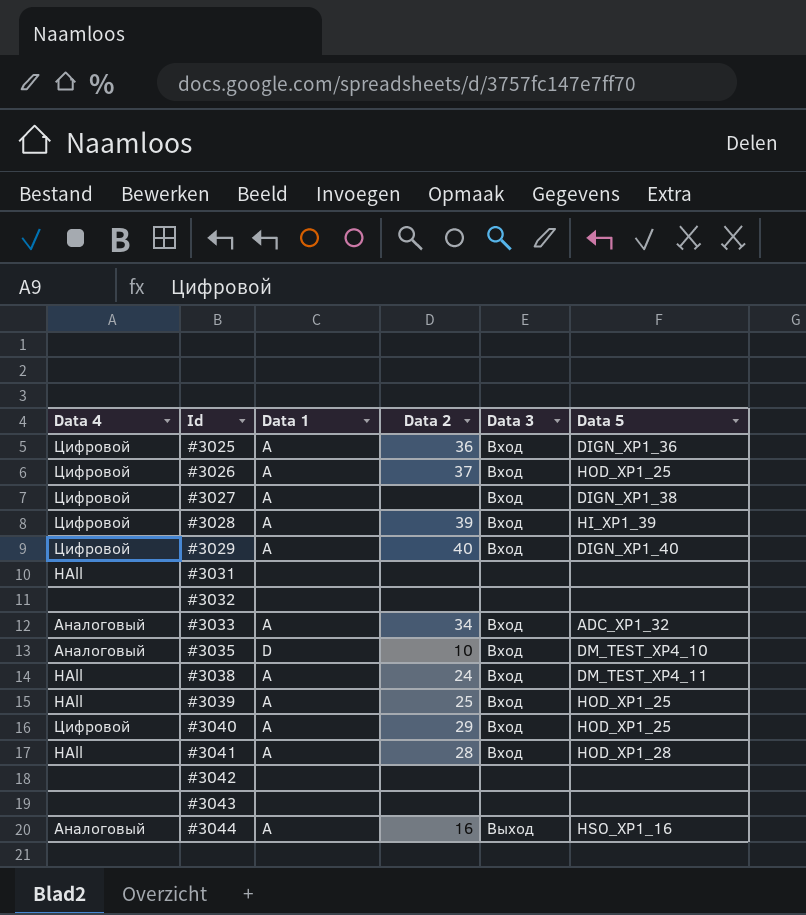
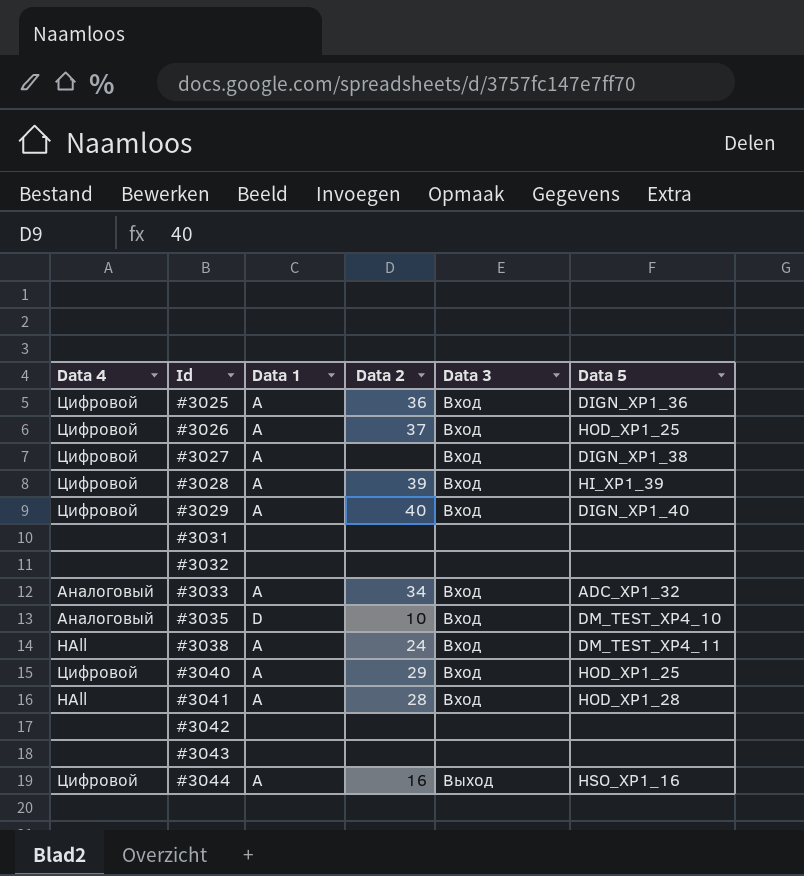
row #3039: HAll | A | 25 | Вход | HOD_XP1_25 -> none
#3031 | Data 4: HAll -> none
#3044 | Data 4: Аналоговый -> Цифровой

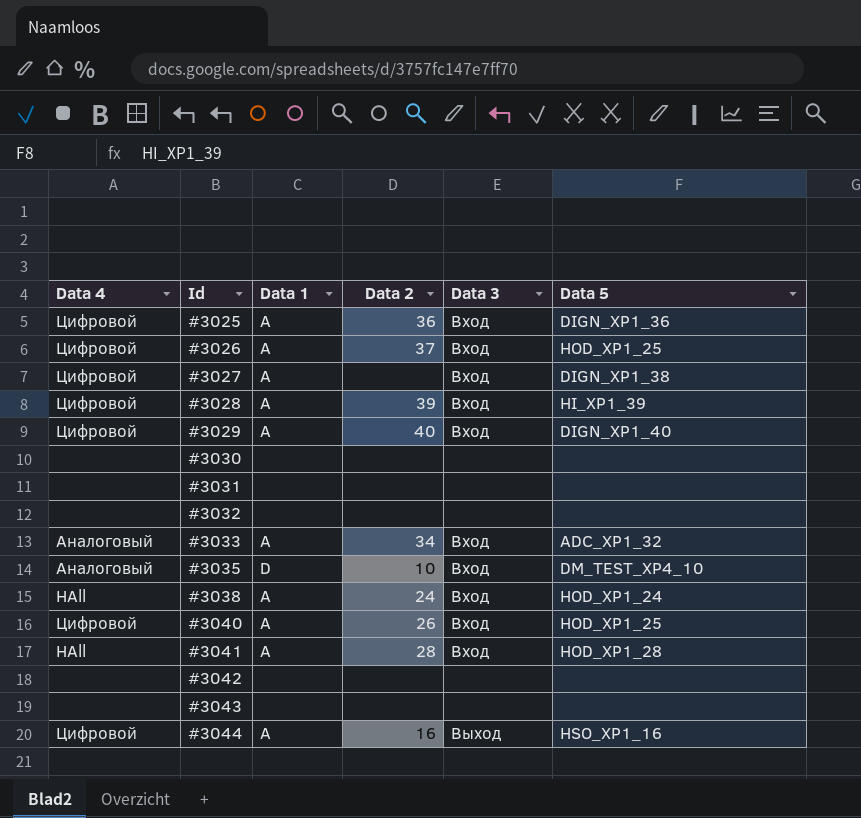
row #3030: none -> none | none | none | none | none
#3038 | Data 5: DM_TEST_XP4_11 -> HOD_XP1_24
#3040 | Data 2: 29 -> 26

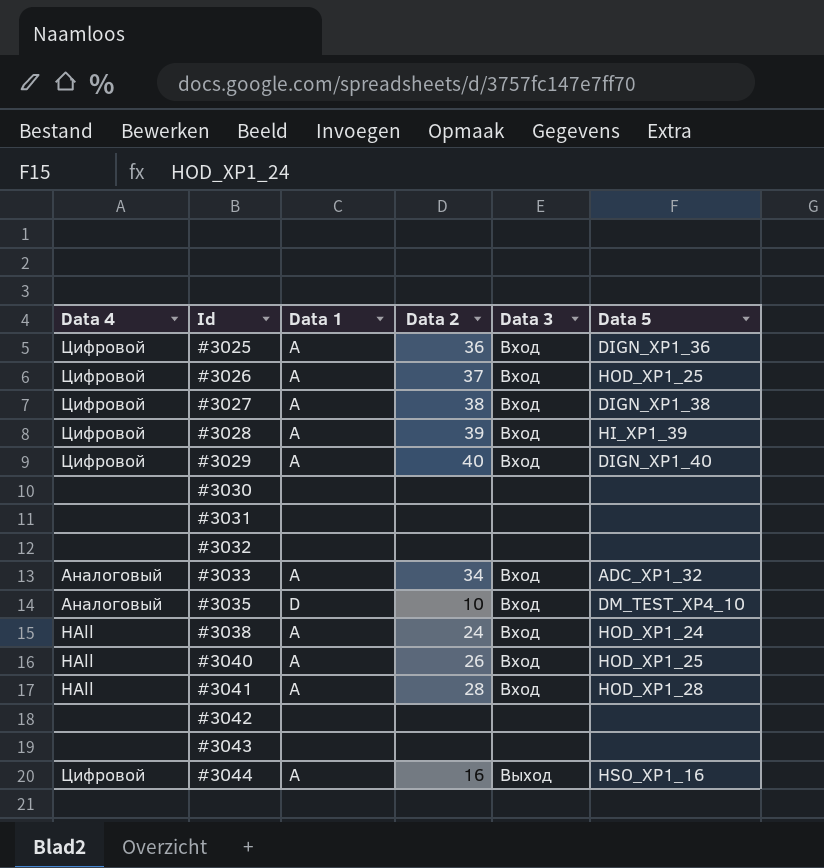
#3027 | Data 2: none -> 38
#3040 | Data 4: Цифровой -> HAll

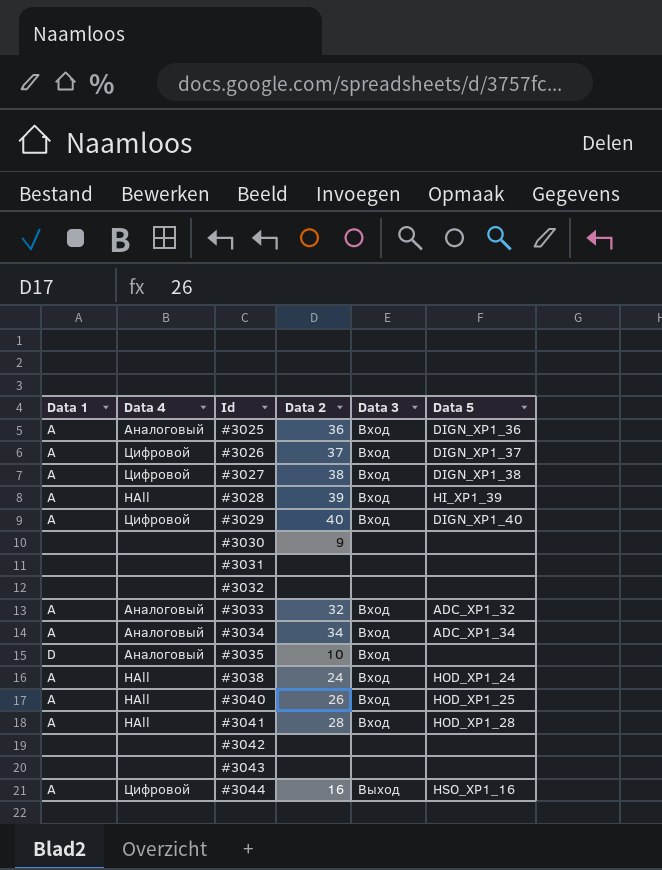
column Data 1 | position: 3 -> 1
#3025 | Data 4: Цифровой -> Аналоговый
#3026 | Data 5: HOD_XP1_25 -> DIGN_XP1_37
#3028 | Data 4: Цифровой -> HAll
#3030 | Data 2: none -> 9
#3033 | Data 2: 34 -> 32
row #3034: none -> A | Аналоговый | 34 | Вход | ADC_XP1_34
#3035 | Data 5: DM_TEST_XP4_10 -> none

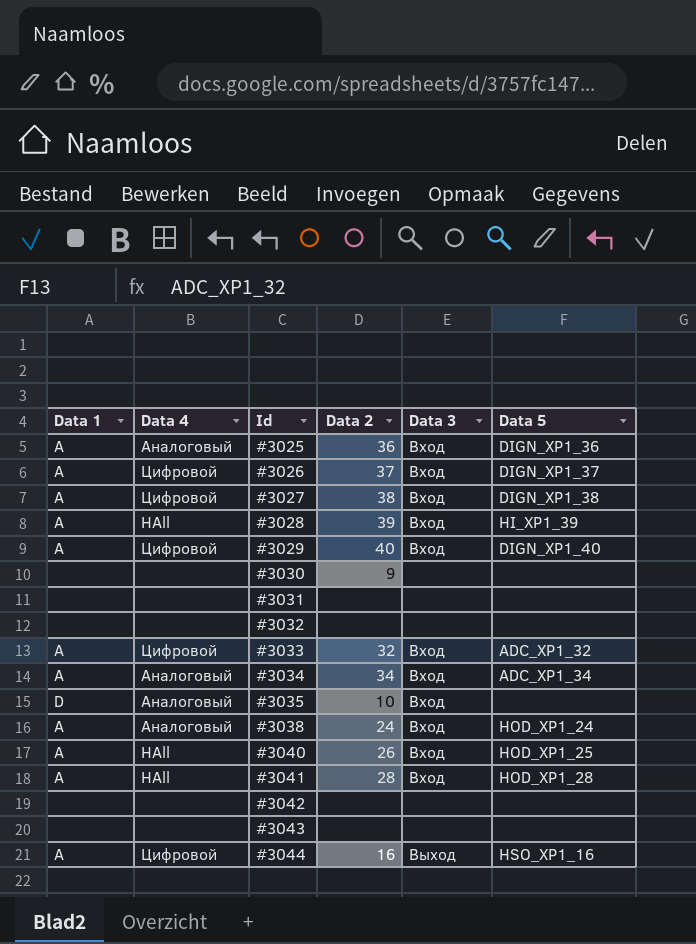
#3033 | Data 4: Аналоговый -> Цифровой
#3038 | Data 4: HAll -> Аналоговый

